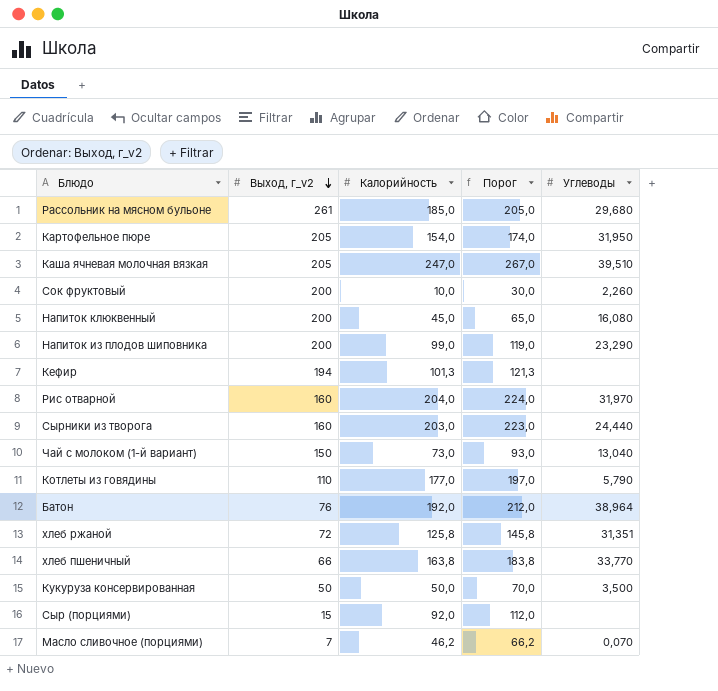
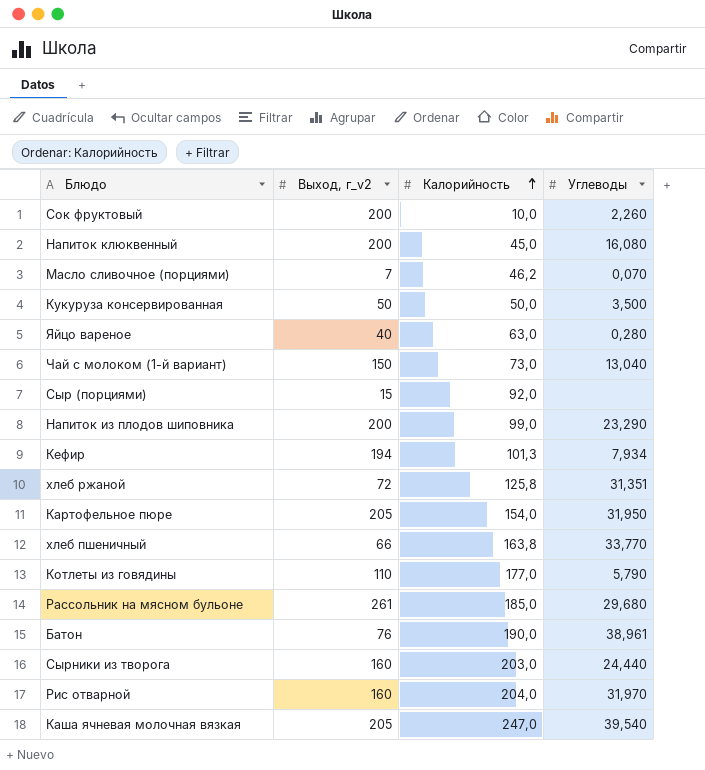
row order: Выход, г_v2 descending -> Калорийность ascending
column Порог | formula: [Калорийность] + 20 -> none
row Яйцо вареное: none -> 40 | 63,0 | 0,280
Кефир | Углеводы: none -> 7,934
Батон | Калорийность: 192,0 -> 190,0
Батон | Углеводы: 38,964 -> 38,961
Каша ячневая молочная вязкая | Углеводы: 39,510 -> 39,540

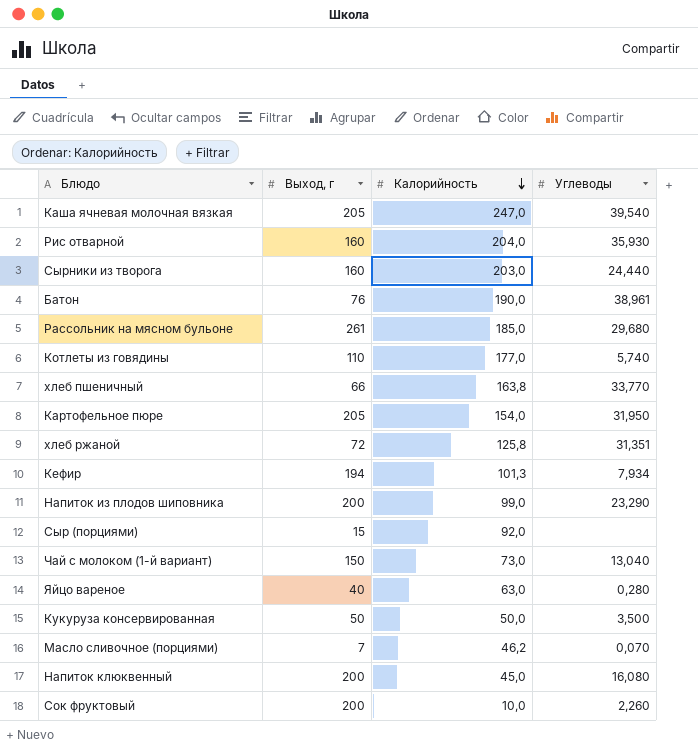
row order: Калорийность ascending -> Калорийность descending
column name: Выход, г_v2 -> Выход, г
Рис отварной | Углеводы: 31,970 -> 35,930
Котлеты из говядины | Углеводы: 5,790 -> 5,740

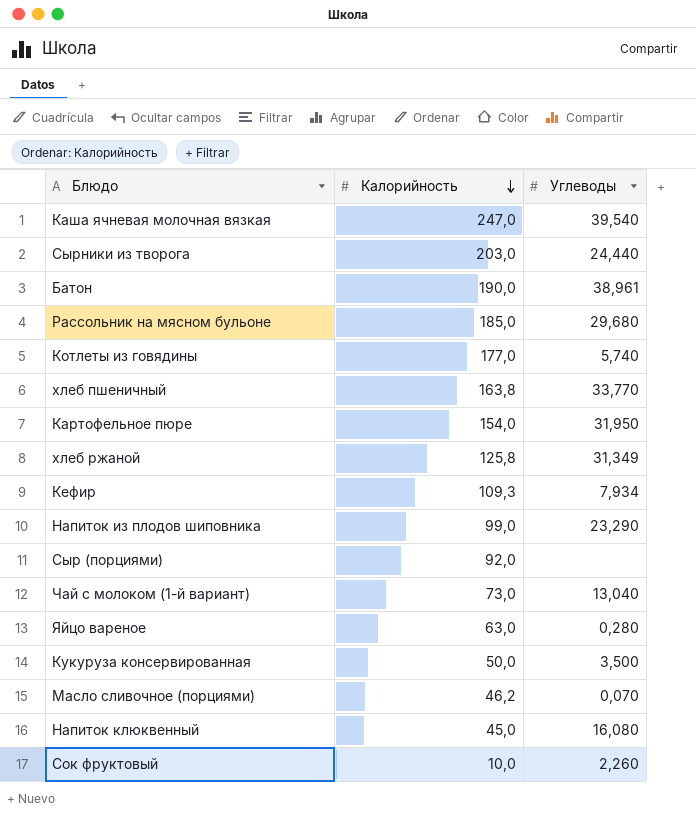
column Выход, г | position: 2 -> none
row Рис отварной: 160 | 204,0 | 35,930 -> none
хлеб ржаной | Углеводы: 31,351 -> 31,349
Кефир | Калорийность: 101,3 -> 109,3

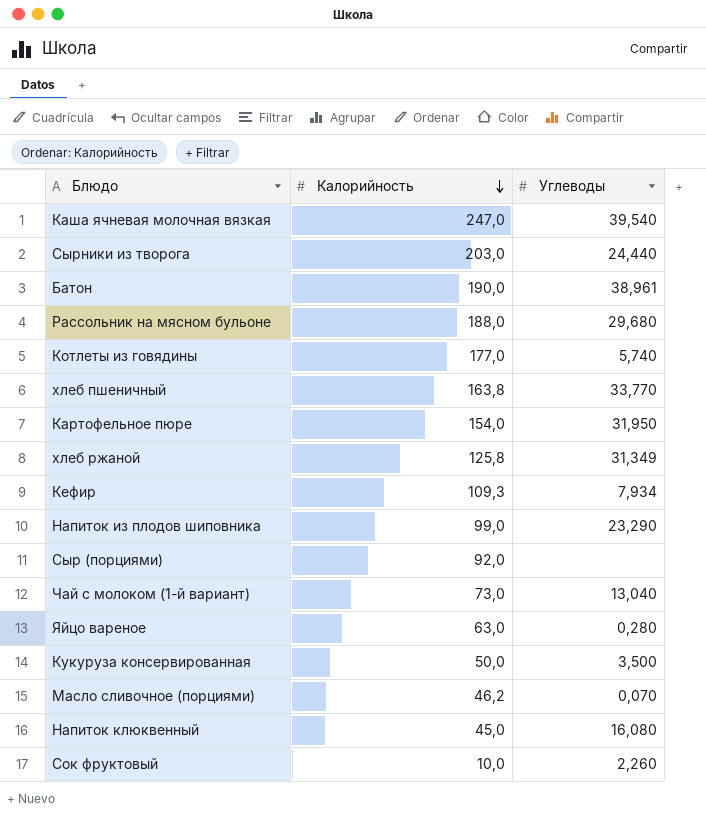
Рассольник на мясном бульоне | Калорийность: 185,0 -> 188,0

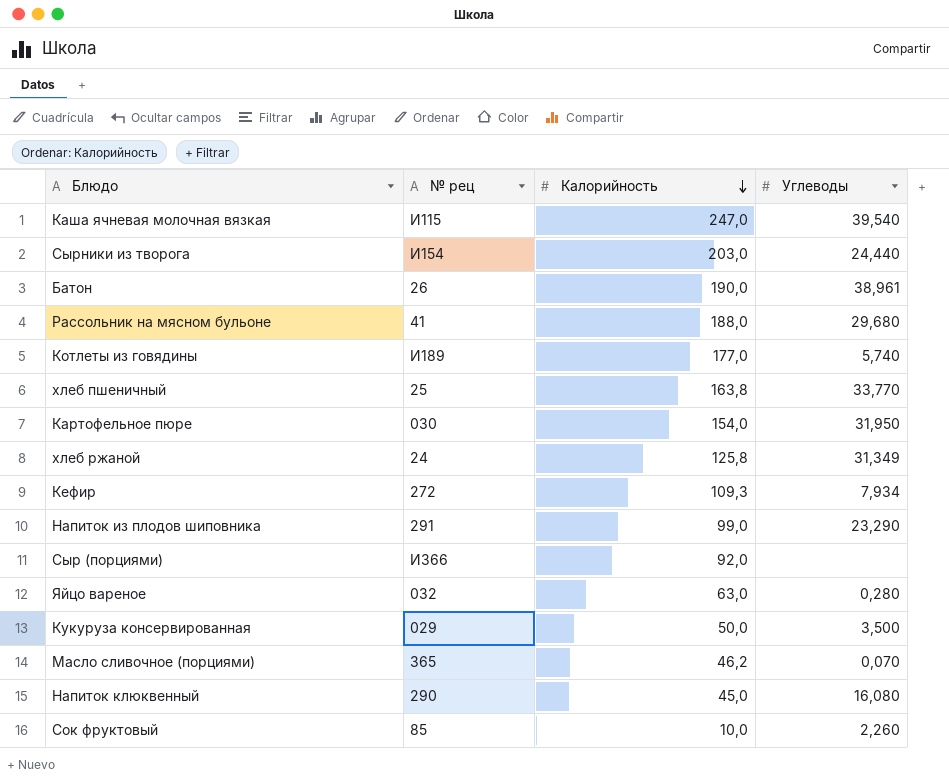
column № рец | position: none -> 2
row Чай с молоком (1-й вариант): 73,0 | 13,040 -> none

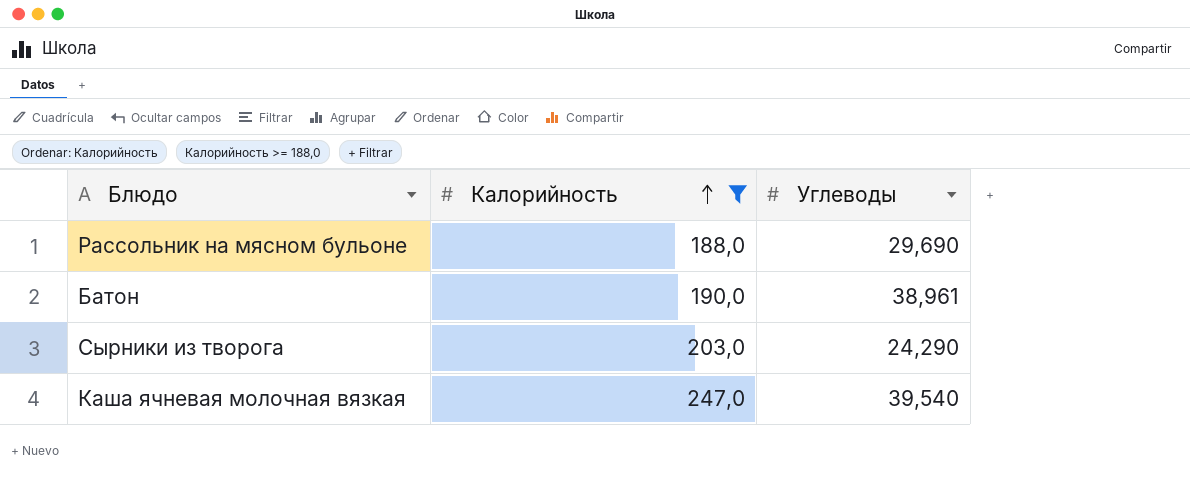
filter: none -> Калорийность >= 188,0
row order: Калорийность descending -> Калорийность ascending
column № рец | position: 2 -> none
Рассольник на мясном бульоне | Углеводы: 29,680 -> 29,690
Сырники из творога | Углеводы: 24,440 -> 24,290

